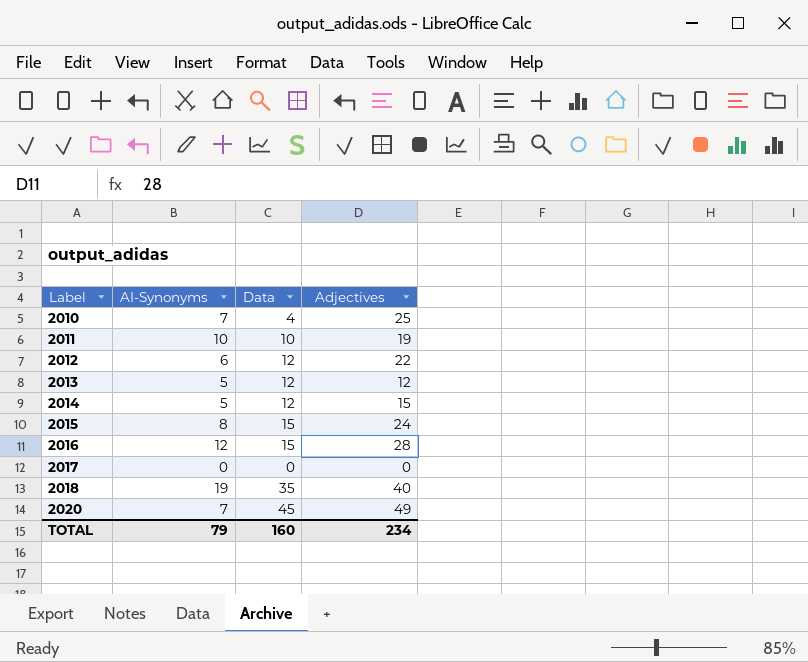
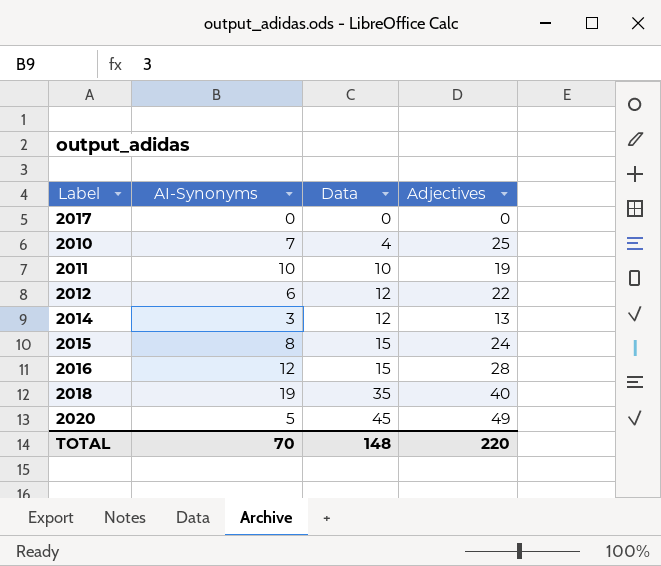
row order: Label ascending -> Data ascending
row 2013: 5 | 12 | 12 -> none
2014 | AI-Synonyms: 5 -> 3
2014 | Adjectives: 15 -> 13
2020 | AI-Synonyms: 7 -> 5
TOTAL | AI-Synonyms: 79 -> 70
TOTAL | Data: 160 -> 148
TOTAL | Adjectives: 234 -> 220

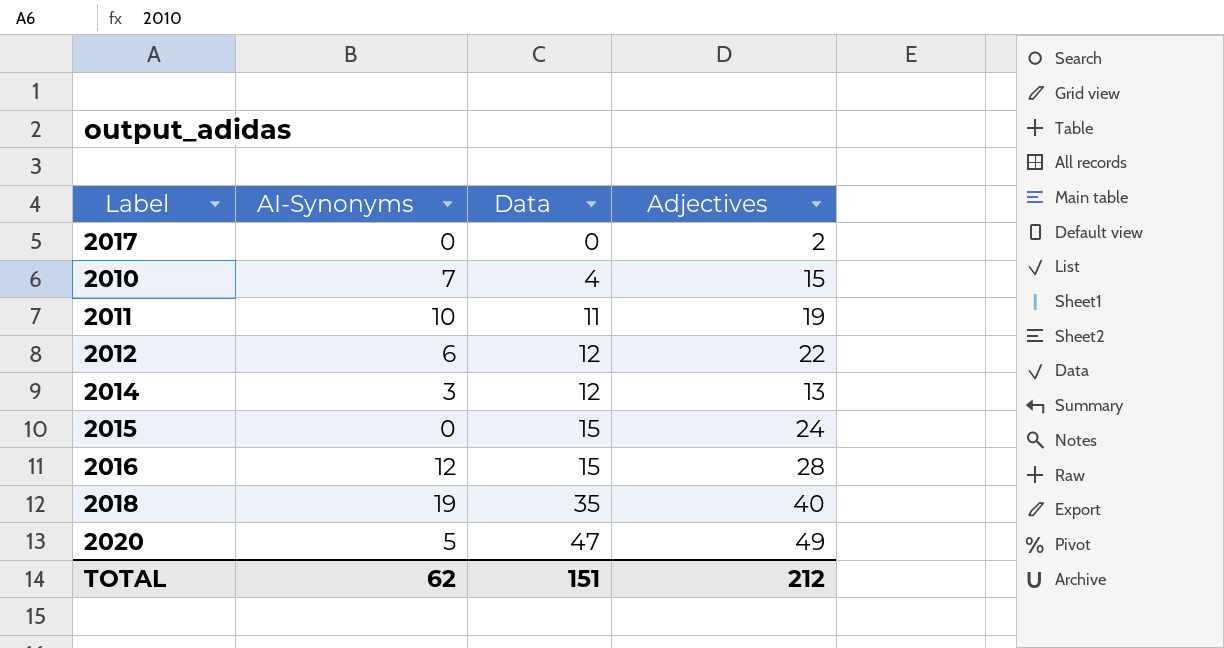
2017 | Adjectives: 0 -> 2
2010 | Adjectives: 25 -> 15
2011 | Data: 10 -> 11
2015 | AI-Synonyms: 8 -> 0
2020 | Data: 45 -> 47
TOTAL | AI-Synonyms: 70 -> 62
TOTAL | Data: 148 -> 151
TOTAL | Adjectives: 220 -> 212

